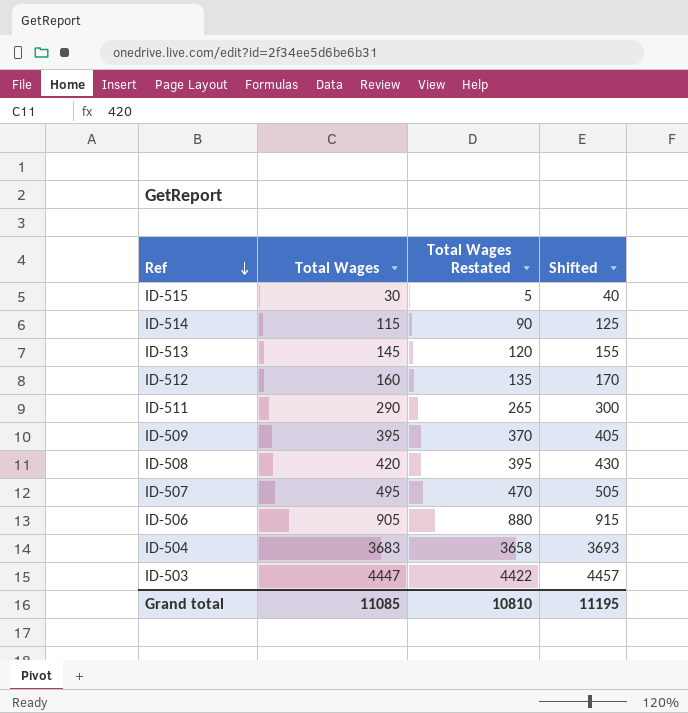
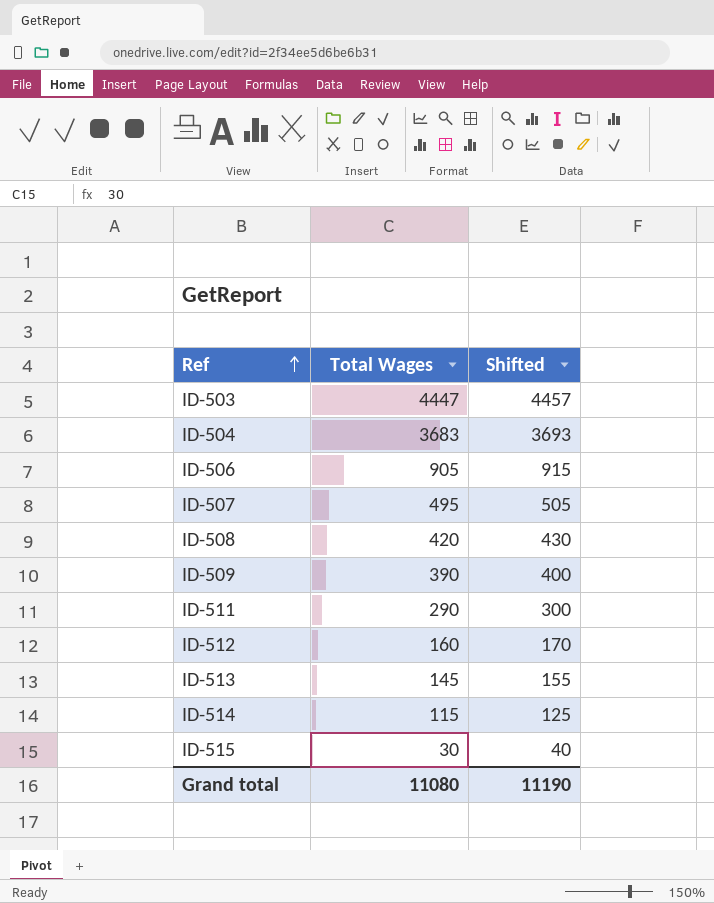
row order: Ref descending -> Ref ascending
column Total Wages Restated | formula: [Total Wages] - 25 -> none
ID-509 | Total Wages: 395 -> 390
ID-509 | Shifted: 405 -> 400
Grand total | Total Wages: 11085 -> 11080
Grand total | Shifted: 11195 -> 11190

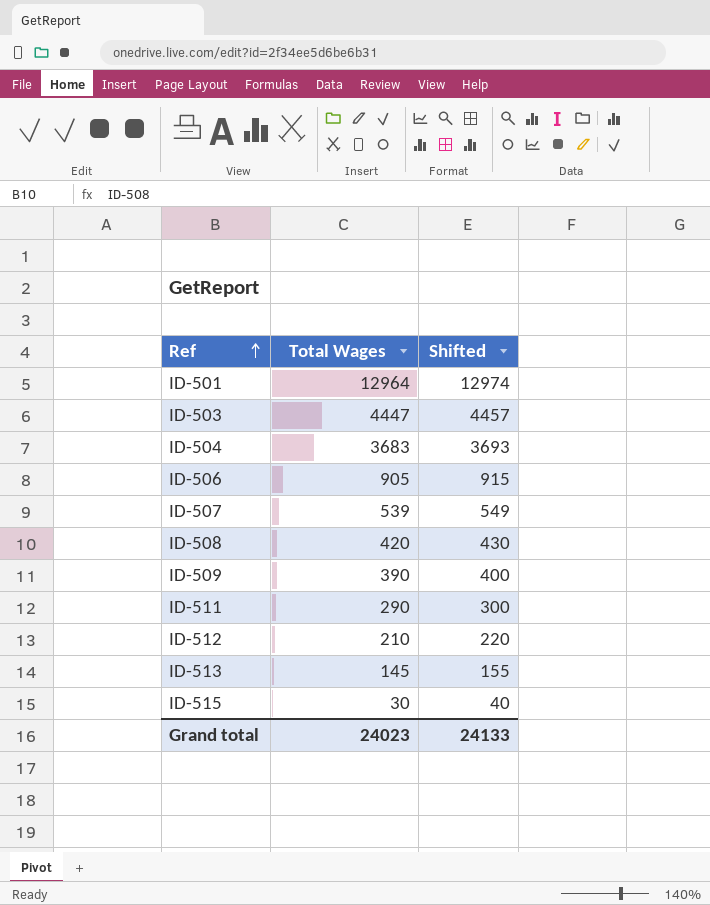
row ID-514: 115 | 125 -> none
row ID-501: none -> 12964 | 12974
ID-507 | Total Wages: 495 -> 539
ID-507 | Shifted: 505 -> 549
ID-512 | Total Wages: 160 -> 210
ID-512 | Shifted: 170 -> 220
Grand total | Total Wages: 11080 -> 24023
Grand total | Shifted: 11190 -> 24133

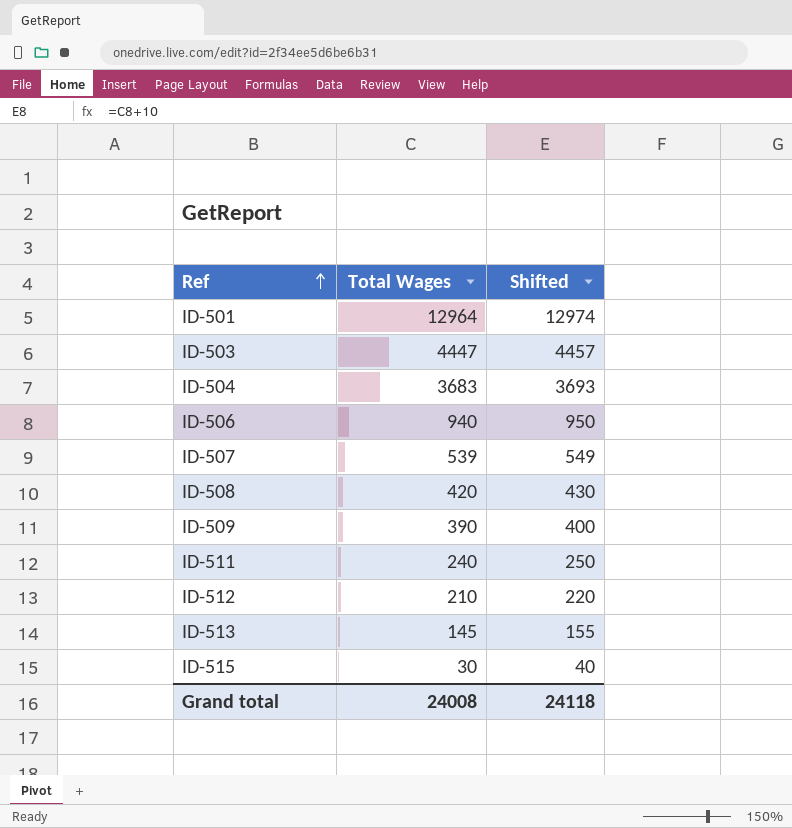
ID-506 | Total Wages: 905 -> 940
ID-506 | Shifted: 915 -> 950
ID-511 | Total Wages: 290 -> 240
ID-511 | Shifted: 300 -> 250
Grand total | Total Wages: 24023 -> 24008
Grand total | Shifted: 24133 -> 24118

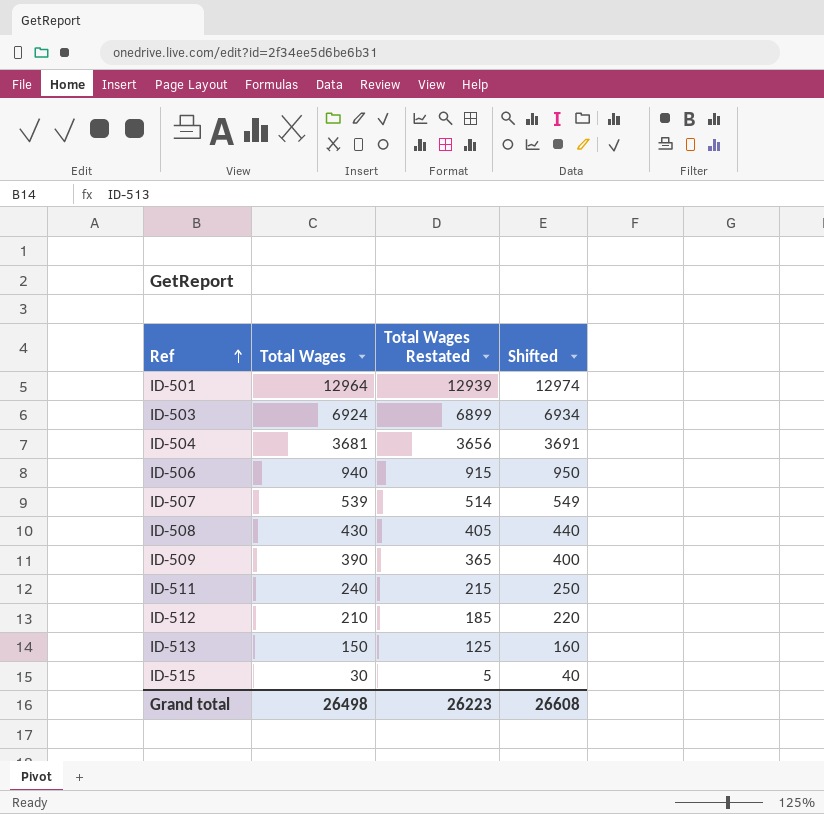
column Total Wages Restated | formula: none -> [Total Wages] - 25
ID-503 | Total Wages: 4447 -> 6924
ID-503 | Shifted: 4457 -> 6934
ID-504 | Total Wages: 3683 -> 3681
ID-504 | Shifted: 3693 -> 3691
ID-508 | Total Wages: 420 -> 430
ID-508 | Shifted: 430 -> 440
ID-513 | Total Wages: 145 -> 150
ID-513 | Shifted: 155 -> 160
Grand total | Total Wages: 24008 -> 26498
Grand total | Shifted: 24118 -> 26608

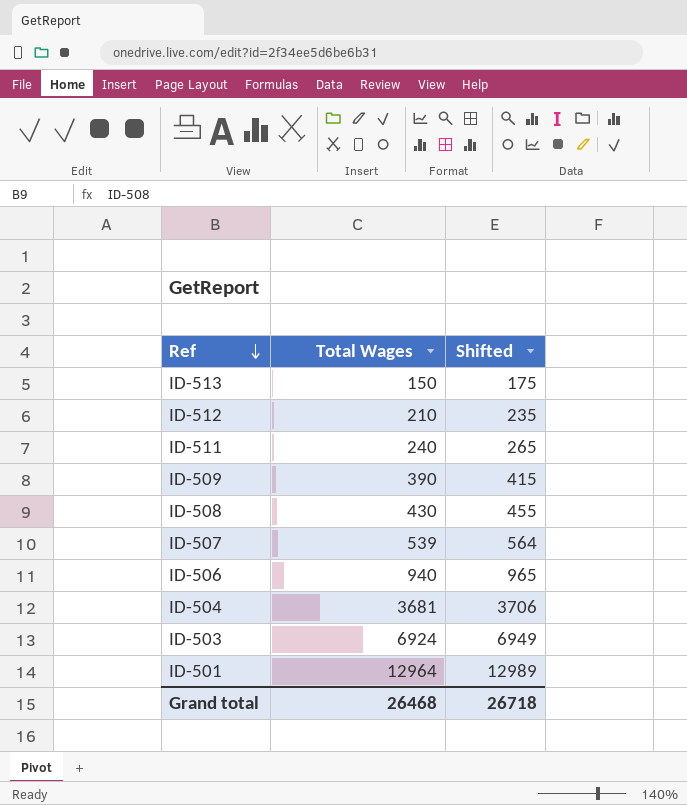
row order: Ref ascending -> Ref descending
column Total Wages Restated | formula: [Total Wages] - 25 -> none
column Shifted | formula: [Total Wages] + 10 -> [Total Wages] + 25
row ID-515: 30 | 5 | 40 -> none
Grand total | Total Wages: 26498 -> 26468
Grand total | Shifted: 26608 -> 26718

